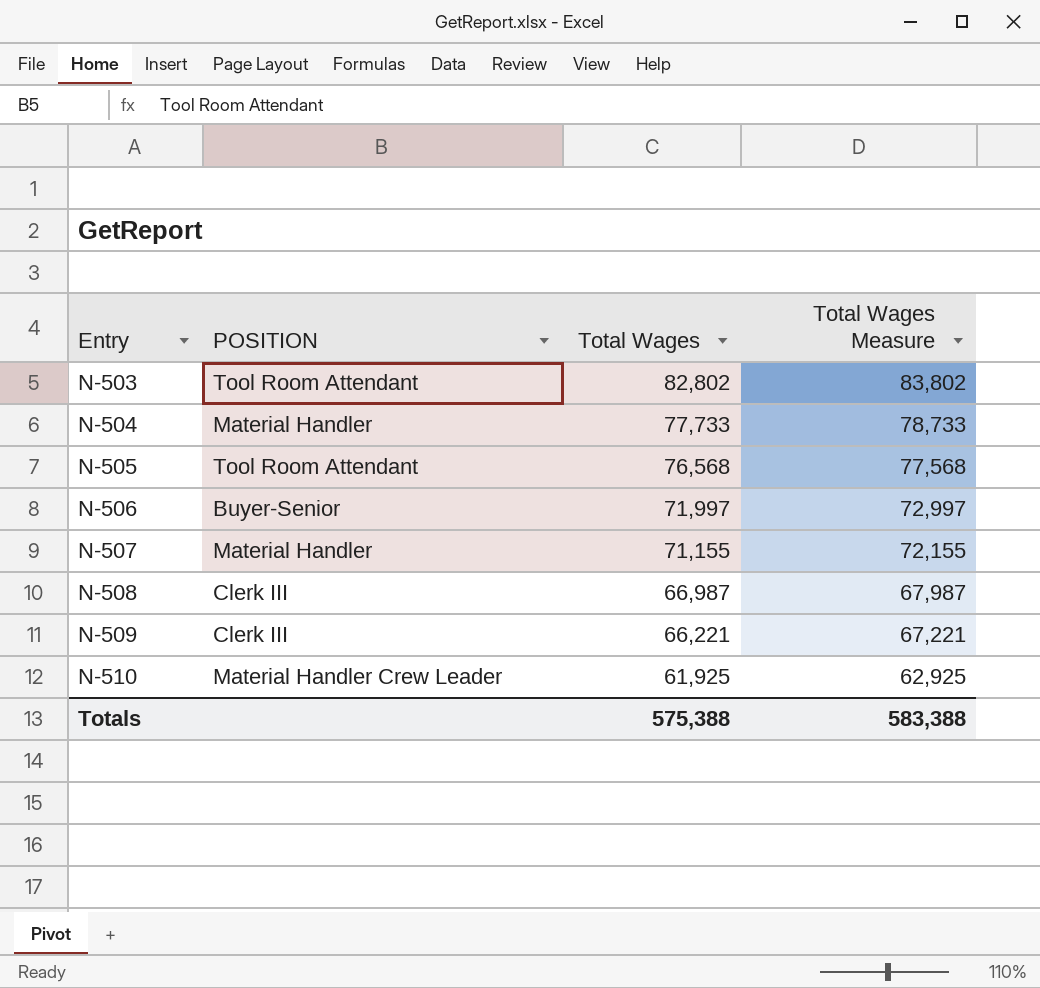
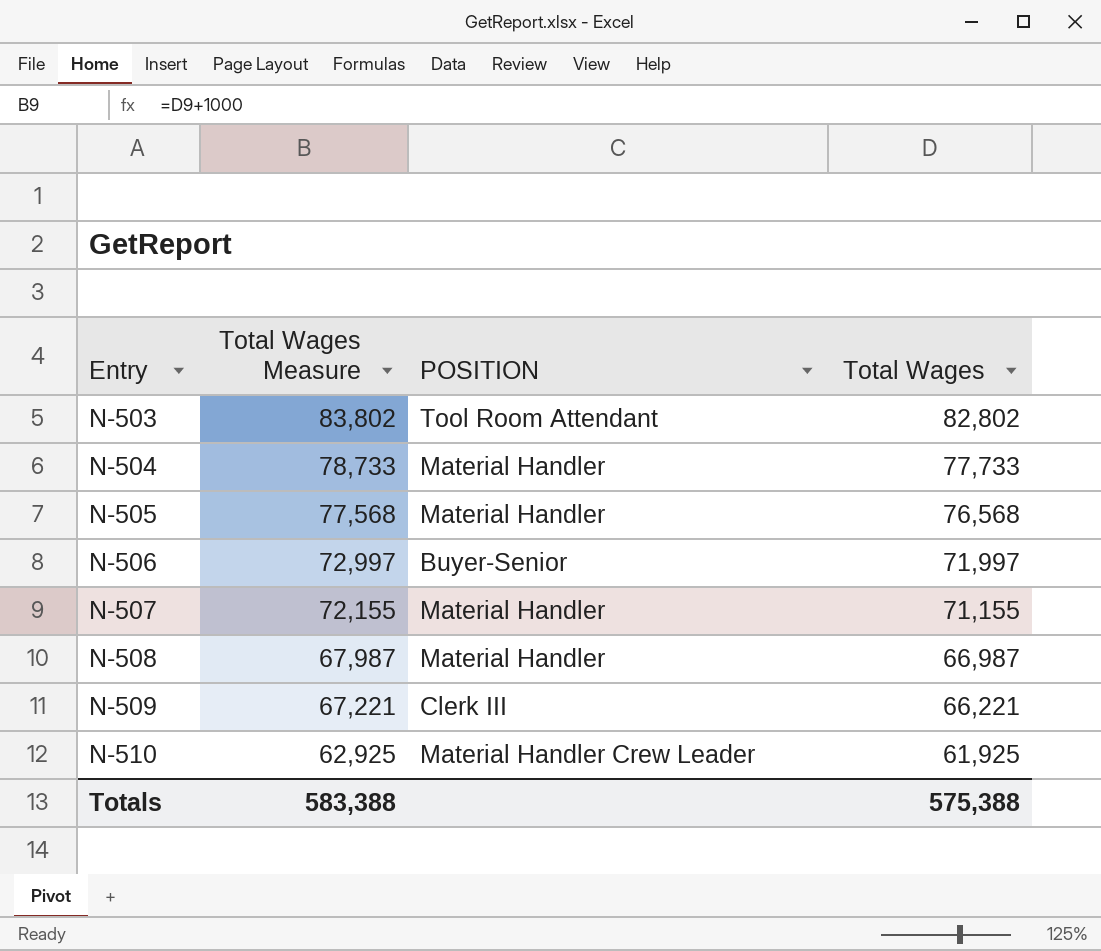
column Total Wages Measure | position: 4 -> 2
N-505 | POSITION: Tool Room Attendant -> Material Handler
N-508 | POSITION: Clerk III -> Material Handler

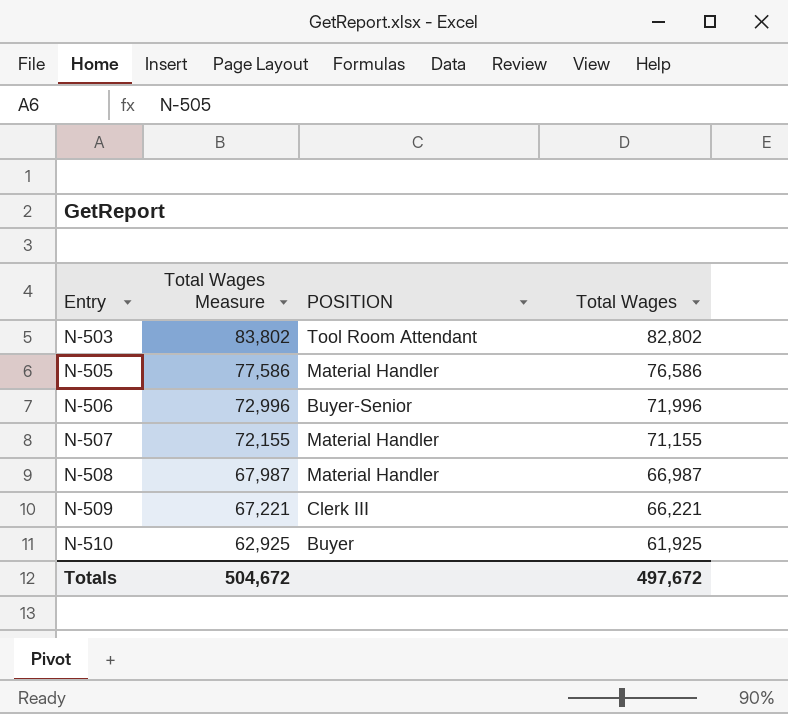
row N-504: 78,733 | Material Handler | 77,733 -> none
N-505 | Total Wages Measure: 77,568 -> 77,586
N-505 | Total Wages: 76,568 -> 76,586
N-506 | Total Wages Measure: 72,997 -> 72,996
N-506 | Total Wages: 71,997 -> 71,996
N-510 | POSITION: Material Handler Crew Leader -> Buyer
Totals | Total Wages Measure: 583,388 -> 504,672
Totals | Total Wages: 575,388 -> 497,672

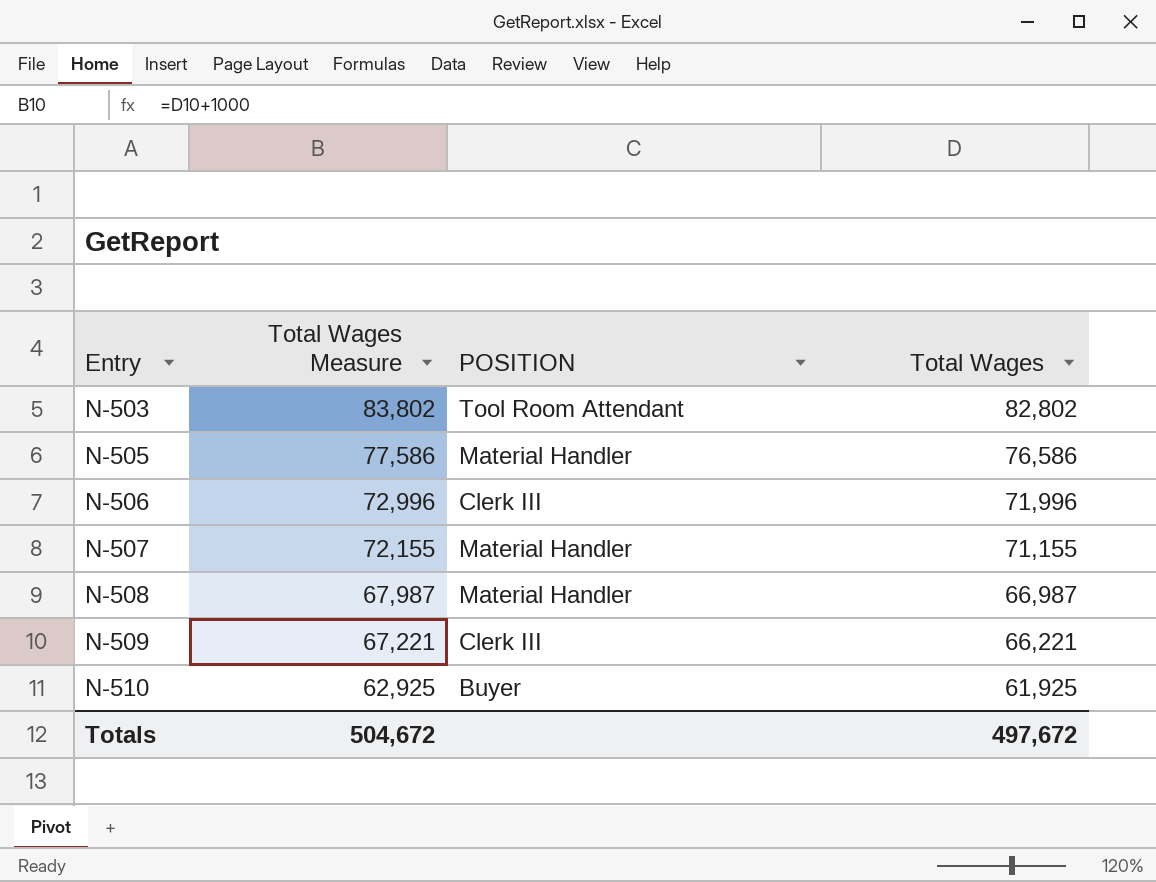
N-506 | POSITION: Buyer-Senior -> Clerk III

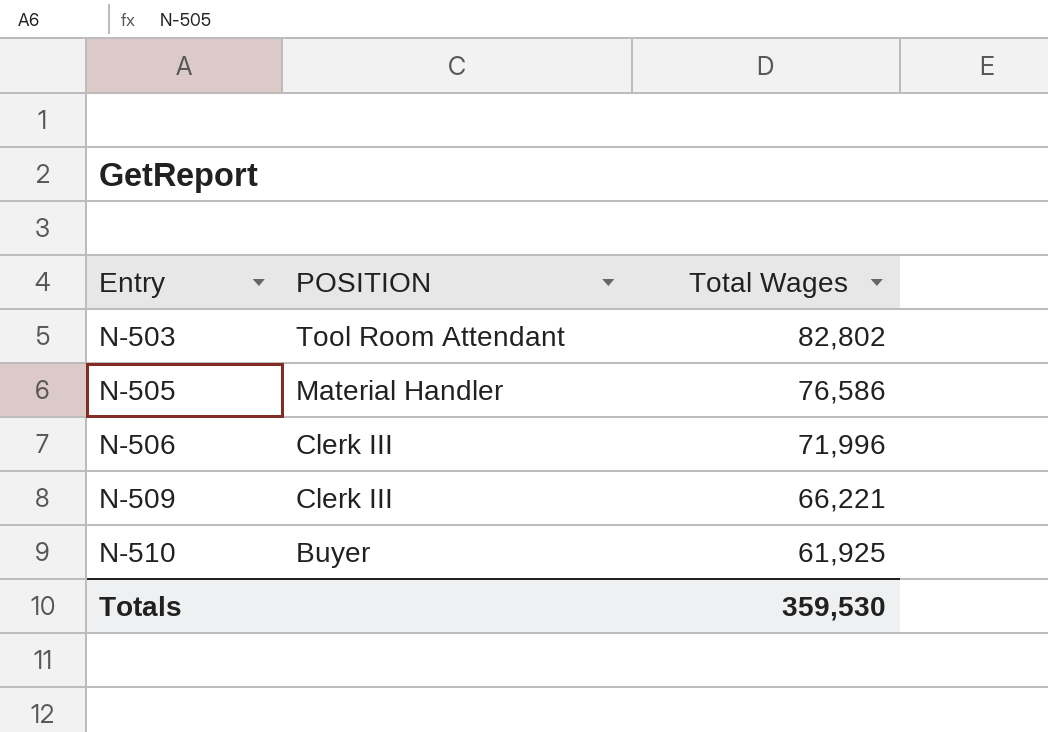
column Total Wages Measure | formula: [Total Wages] + 1000 -> none
row N-507: 72,155 | Material Handler | 71,155 -> none
row N-508: 67,987 | Material Handler | 66,987 -> none
Totals | Total Wages: 497,672 -> 359,530

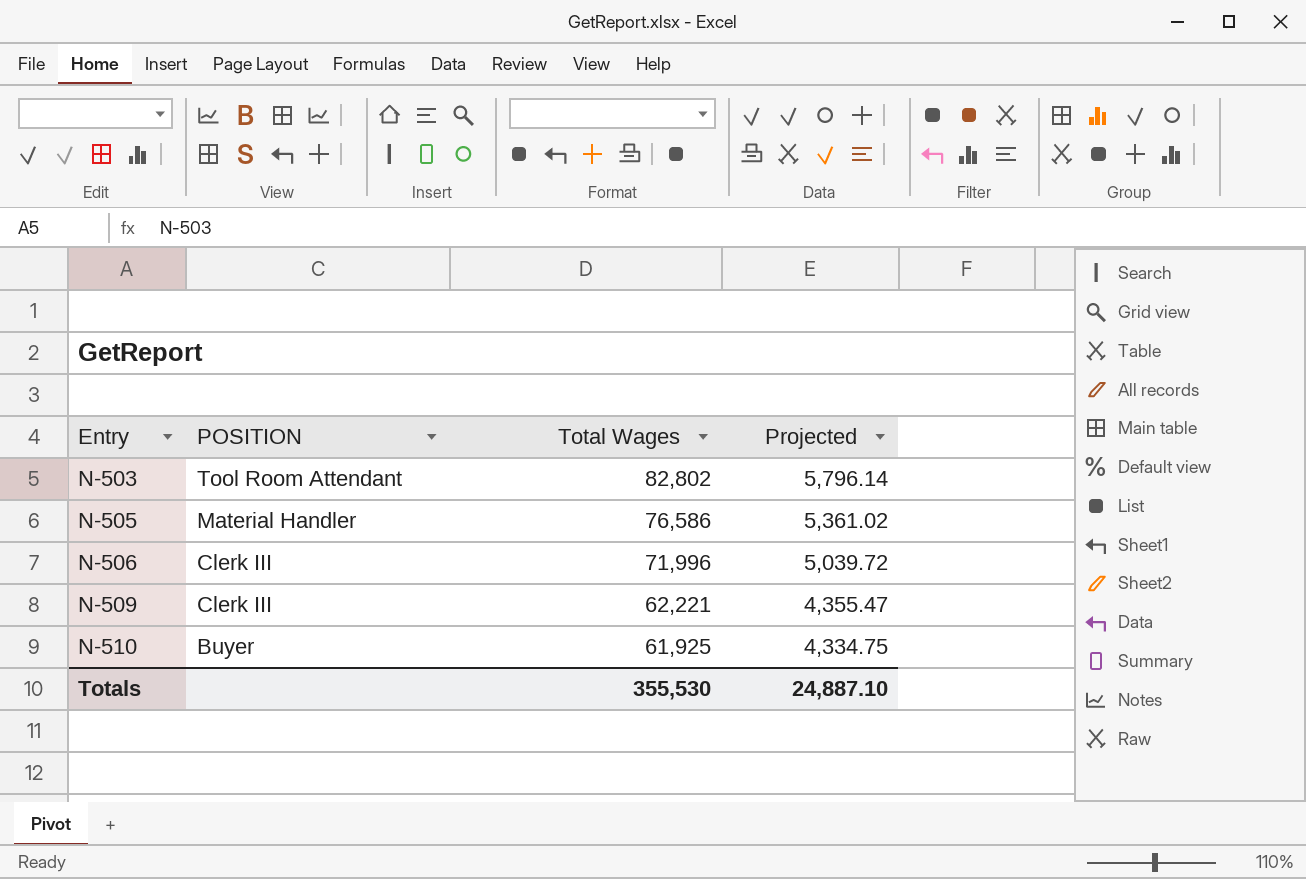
column Projected | formula: none -> [Total Wages] * 0.07
N-509 | Total Wages: 66,221 -> 62,221
Totals | Total Wages: 359,530 -> 355,530

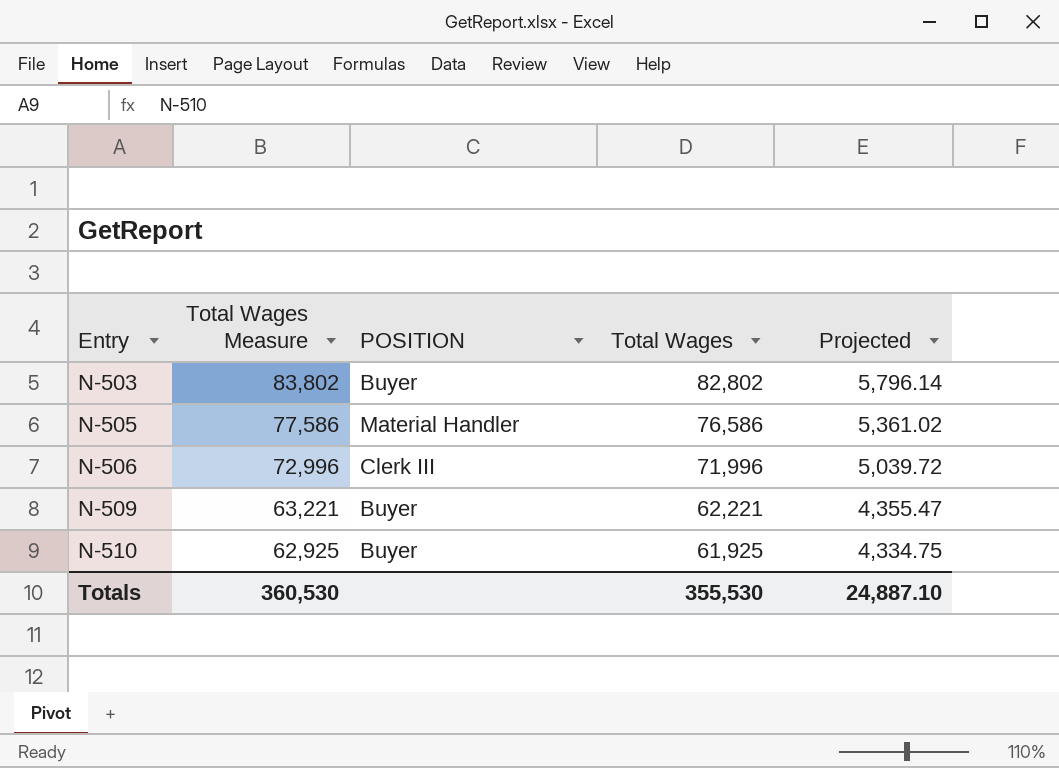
column Total Wages Measure | formula: none -> [Total Wages] + 1000
N-503 | POSITION: Tool Room Attendant -> Buyer
N-509 | POSITION: Clerk III -> Buyer

